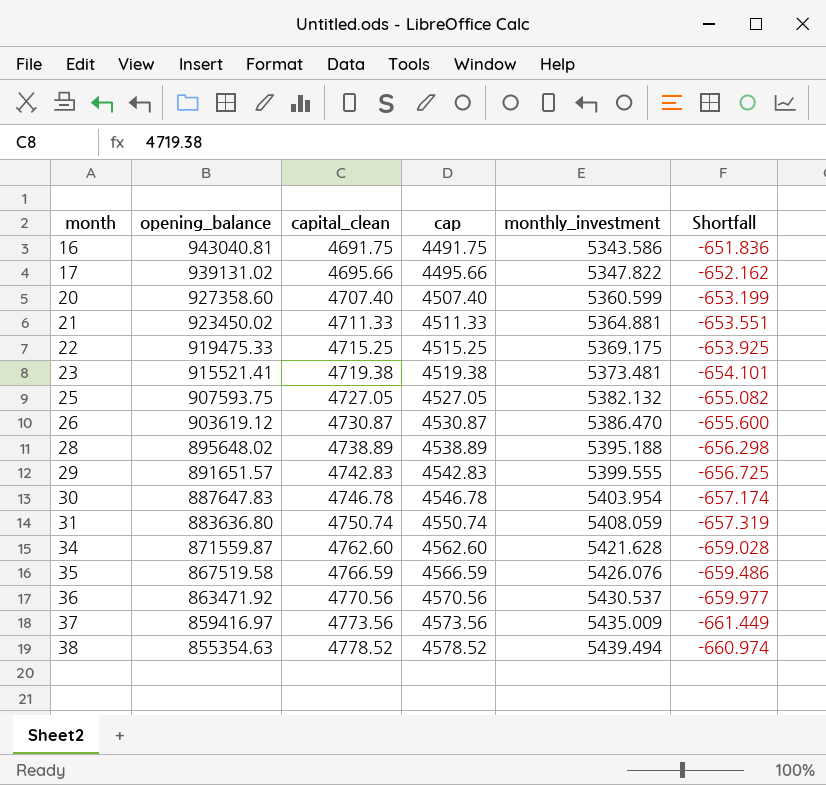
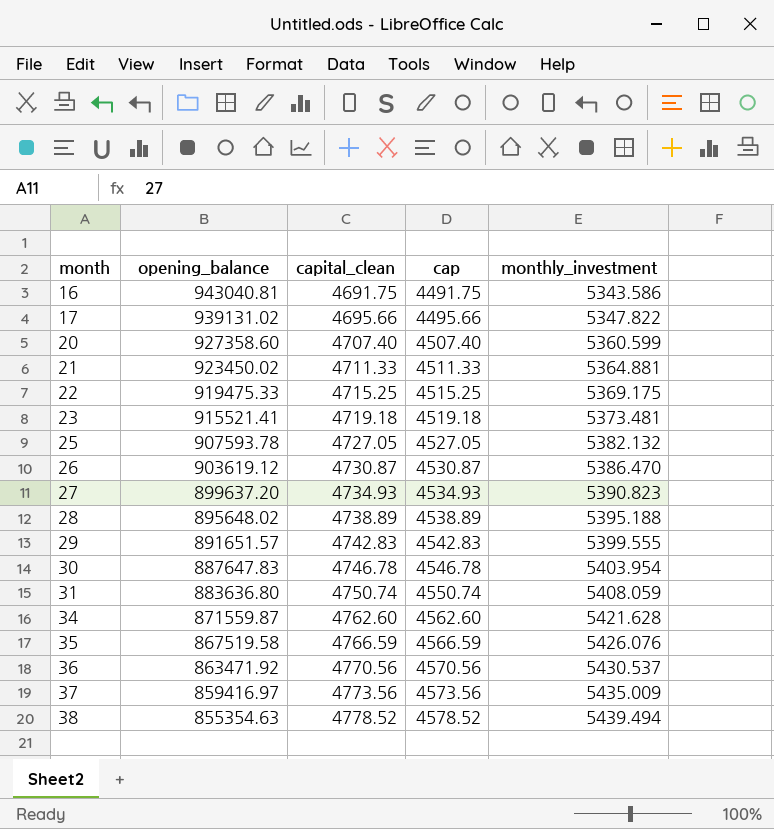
column Shortfall | formula: [capital_clean] - [monthly_investment] -> none
23 | capital_clean: 4719.38 -> 4719.18
23 | cap: 4519.38 -> 4519.18
25 | opening_balance: 907593.75 -> 907593.78
row 27: none -> 899637.20 | 4734.93 | 4534.93 | 5390.823

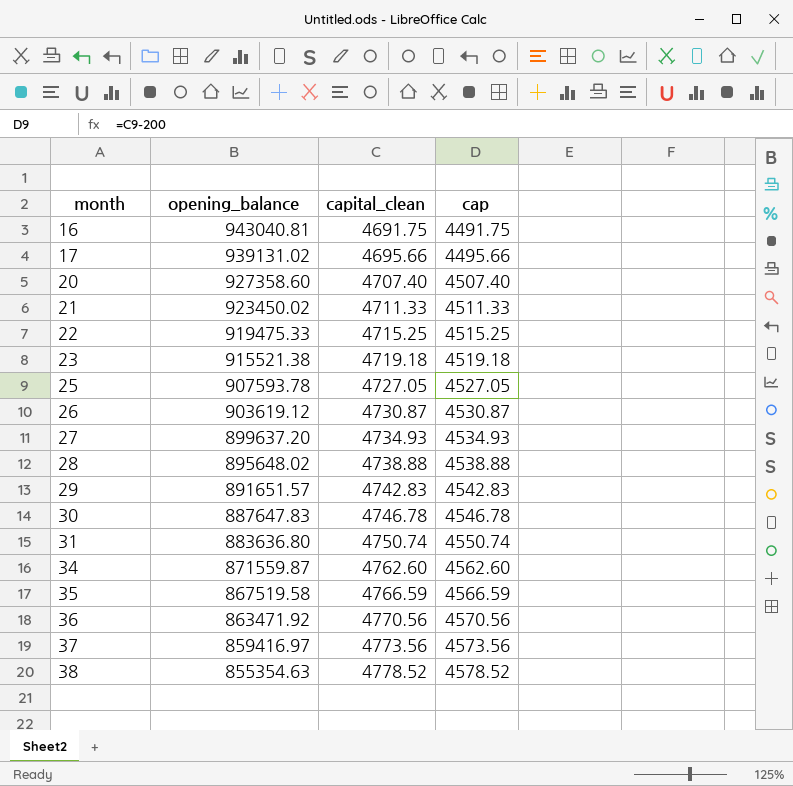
column monthly_investment | position: 5 -> none
23 | opening_balance: 915521.41 -> 915521.38
28 | capital_clean: 4738.89 -> 4738.88
28 | cap: 4538.89 -> 4538.88

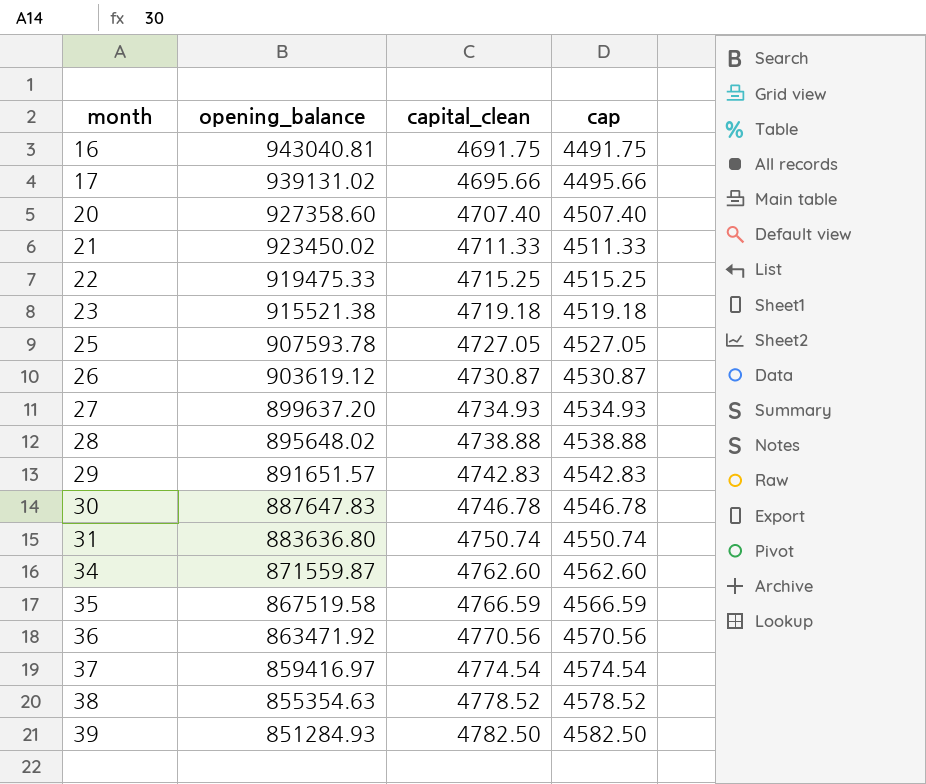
37 | capital_clean: 4773.56 -> 4774.54
37 | cap: 4573.56 -> 4574.54
row 39: none -> 851284.93 | 4782.50 | 4582.50

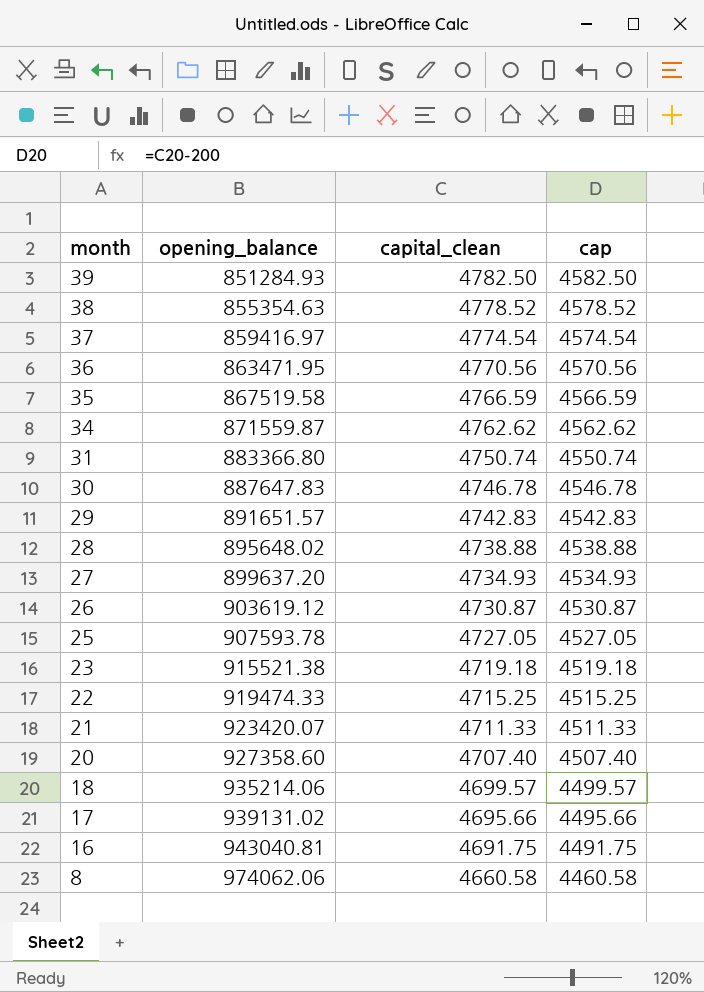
row order: month ascending -> month descending
36 | opening_balance: 863471.92 -> 863471.95
34 | capital_clean: 4762.60 -> 4762.62
34 | cap: 4562.60 -> 4562.62
31 | opening_balance: 883636.80 -> 883366.80
22 | opening_balance: 919475.33 -> 919474.33
21 | opening_balance: 923450.02 -> 923420.07
row 18: none -> 935214.06 | 4699.57 | 4499.57
row 8: none -> 974062.06 | 4660.58 | 4460.58

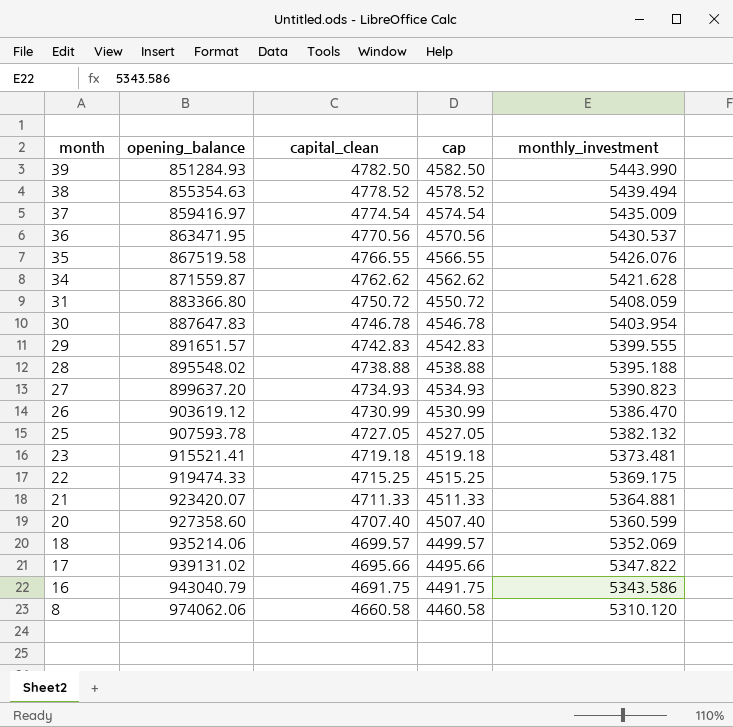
column monthly_investment | position: none -> 5
35 | capital_clean: 4766.59 -> 4766.55
35 | cap: 4566.59 -> 4566.55
31 | capital_clean: 4750.74 -> 4750.72
31 | cap: 4550.74 -> 4550.72
28 | opening_balance: 895648.02 -> 895548.02
26 | capital_clean: 4730.87 -> 4730.99
26 | cap: 4530.87 -> 4530.99
23 | opening_balance: 915521.38 -> 915521.41
16 | opening_balance: 943040.81 -> 943040.79

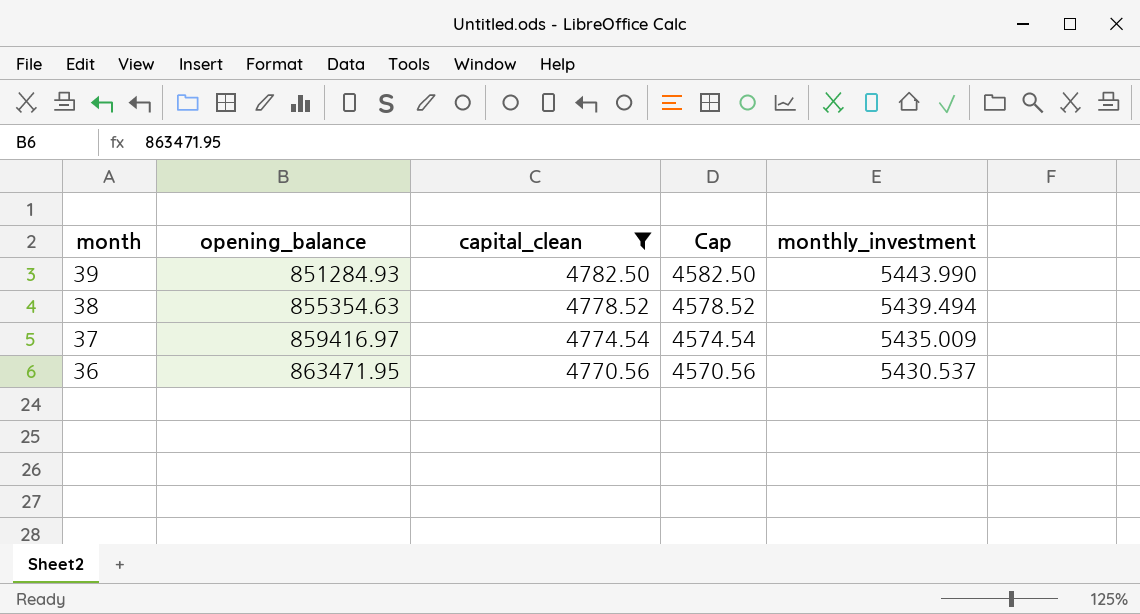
filter: none -> capital_clean >= 4770.56
column name: cap -> Cap

